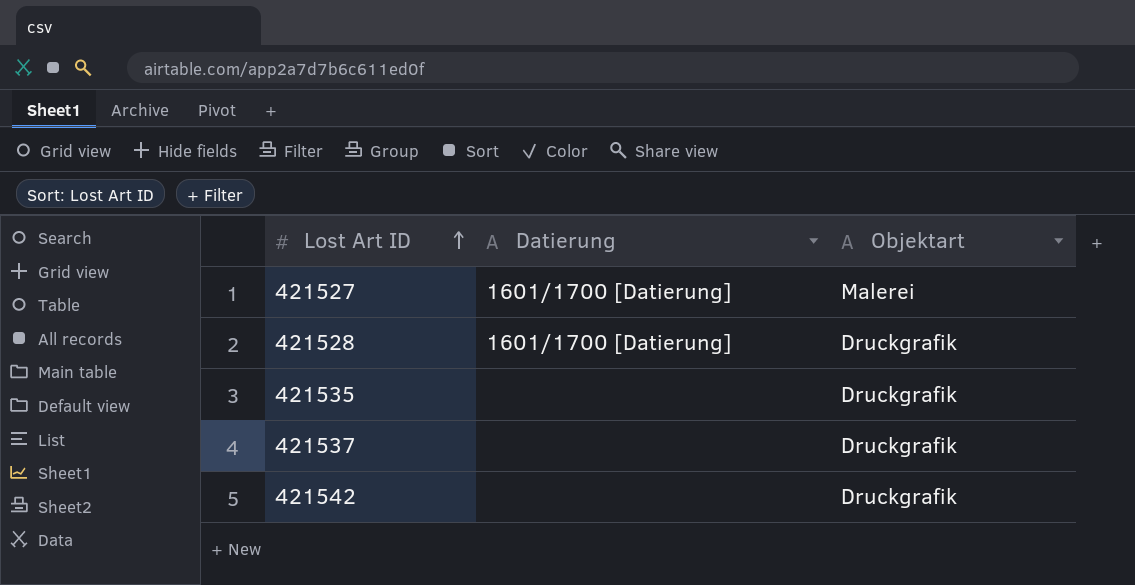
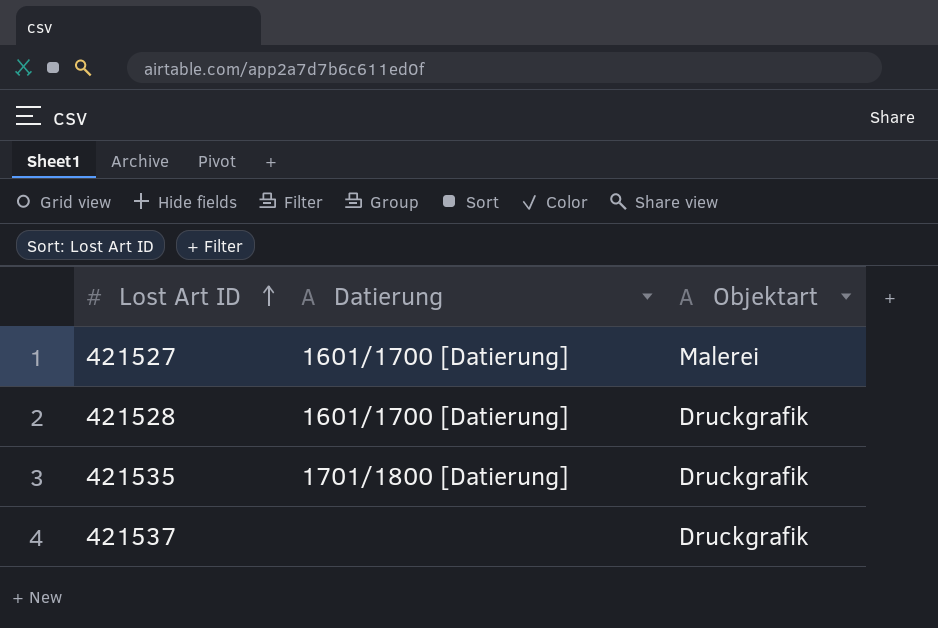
row 421542: none | Druckgrafik -> none
421535 | Datierung: none -> 1701/1800 [Datierung]

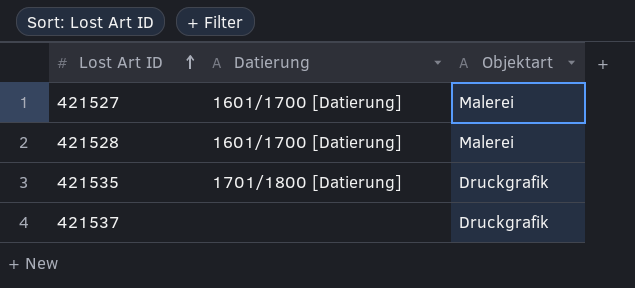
421528 | Objektart: Druckgrafik -> Malerei

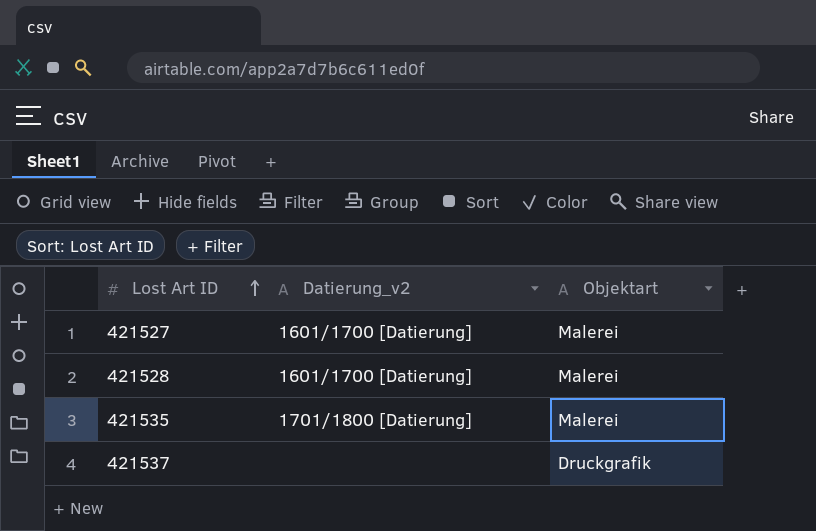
column name: Datierung -> Datierung_v2
421535 | Objektart: Druckgrafik -> Malerei

